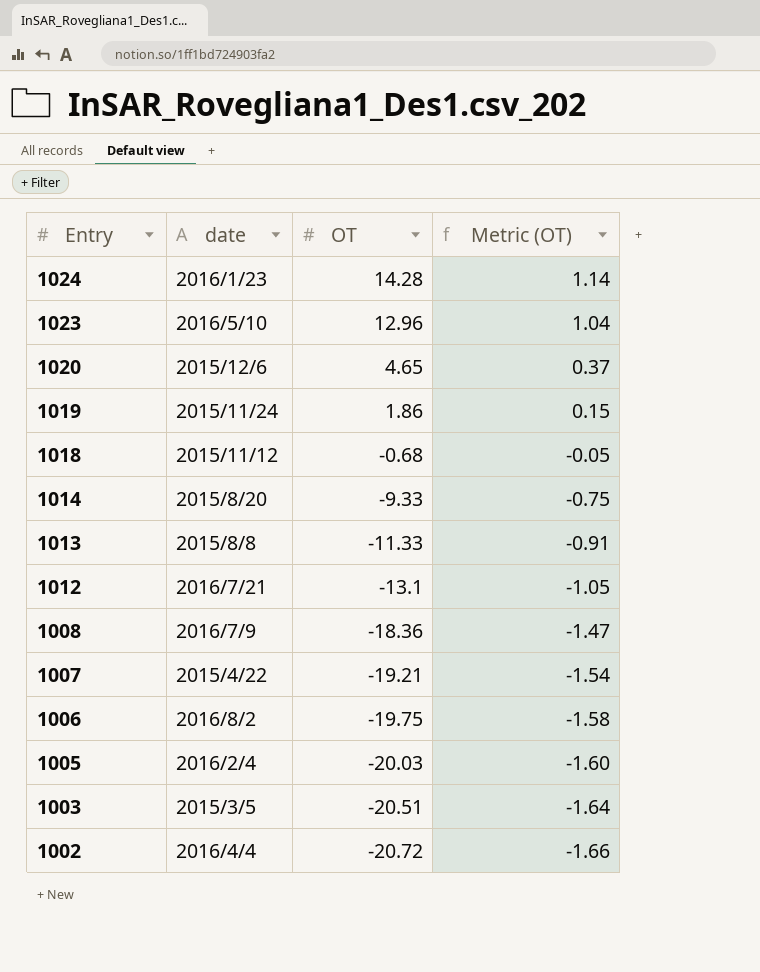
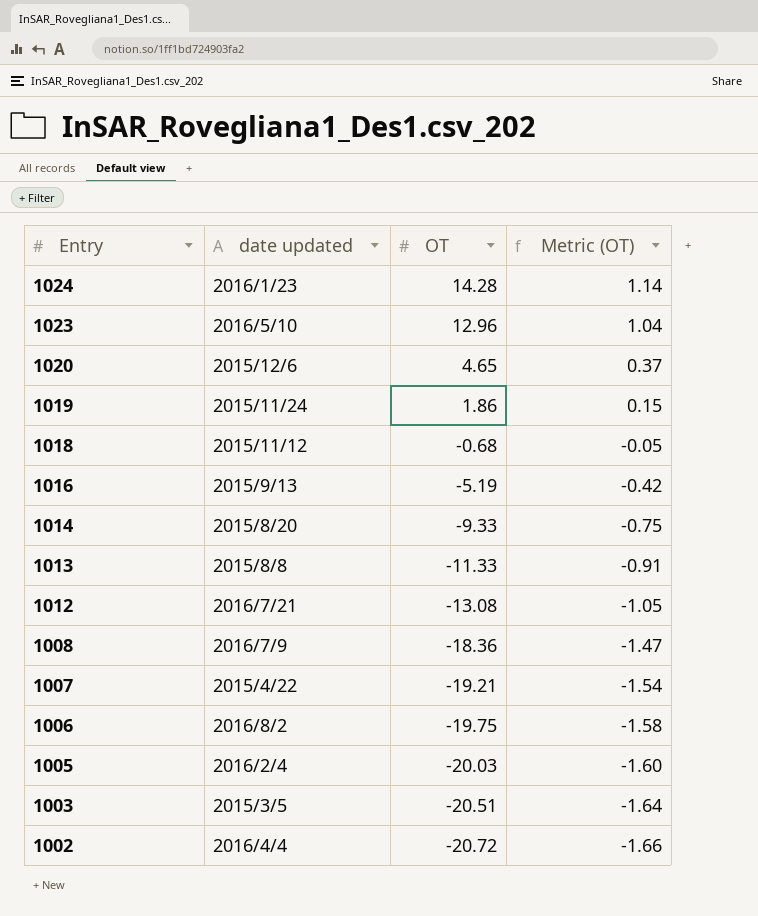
column name: date -> date updated
row 1016: none -> 2015/9/13 | -5.19 | -0.42
1012 | OT: -13.1 -> -13.08

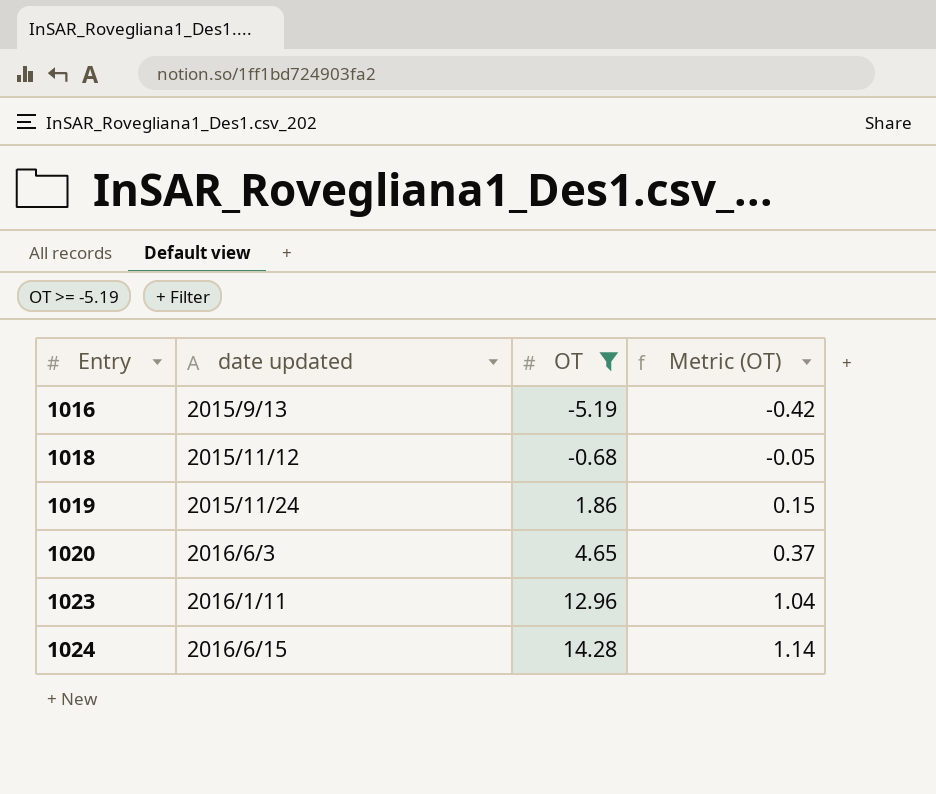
filter: none -> OT >= -5.19
row order: Entry descending -> Entry ascending
1020 | date updated: 2015/12/6 -> 2016/6/3
1023 | date updated: 2016/5/10 -> 2016/1/11
1024 | date updated: 2016/1/23 -> 2016/6/15

